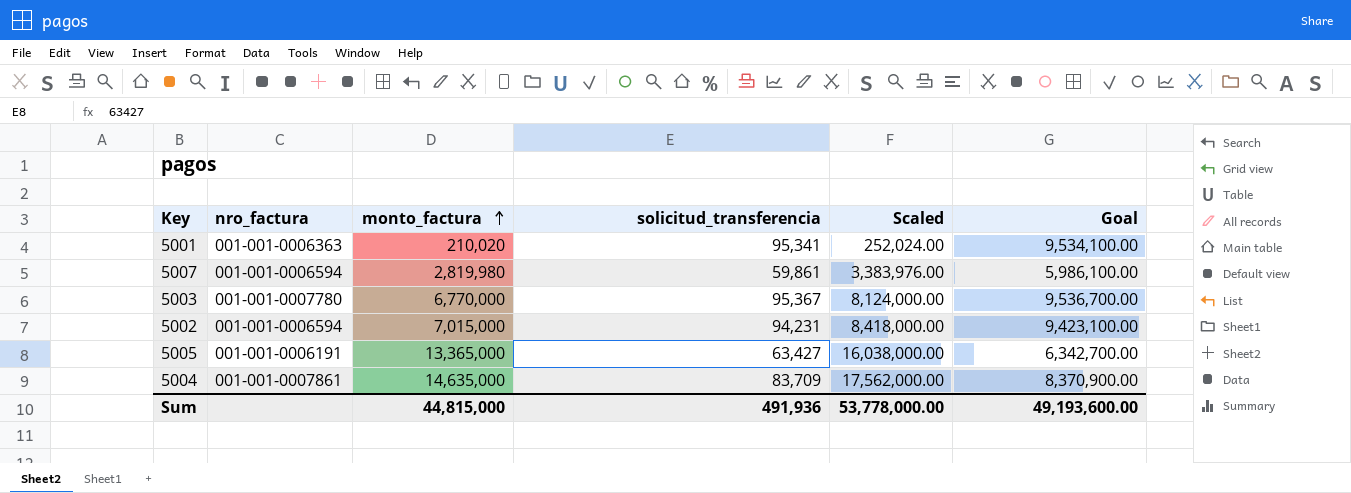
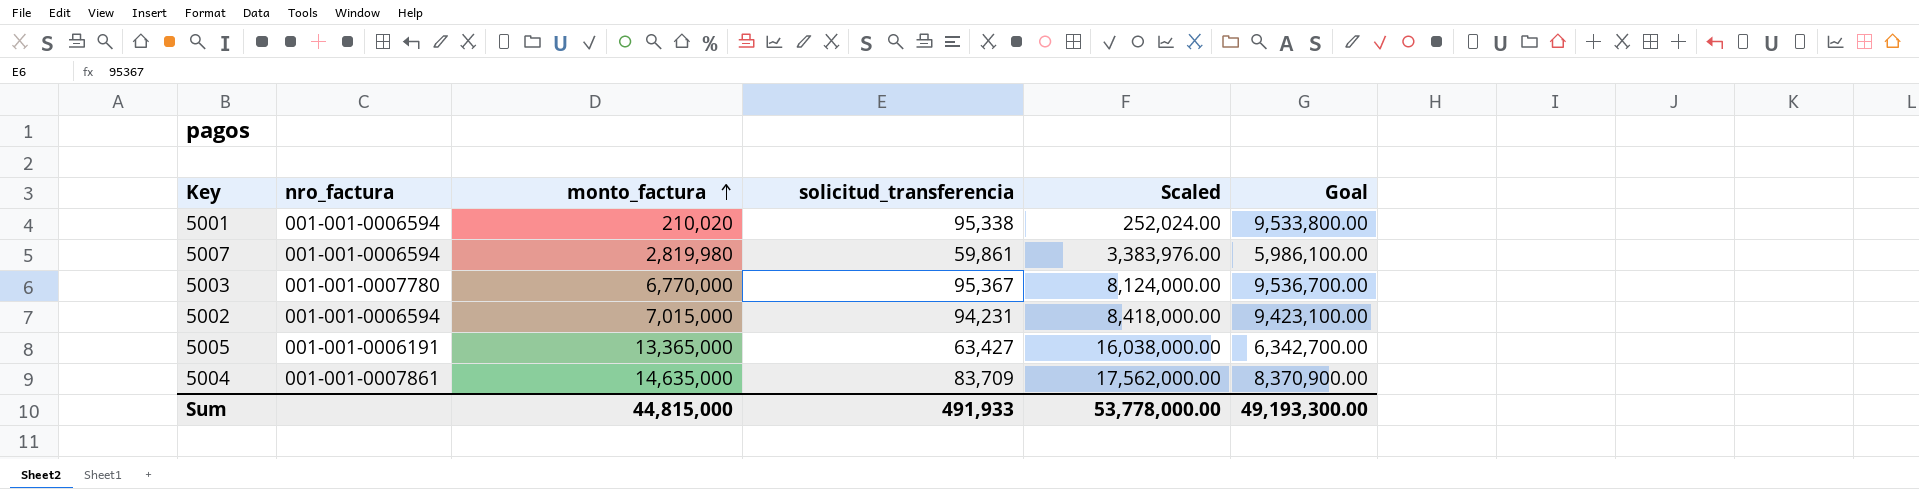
5001 | nro_factura: 001-001-0006363 -> 001-001-0006594
5001 | solicitud_transferencia: 95,341 -> 95,338
5001 | Goal: 9,534,100.00 -> 9,533,800.00
Sum | solicitud_transferencia: 491,936 -> 491,933
Sum | Goal: 49,193,600.00 -> 49,193,300.00

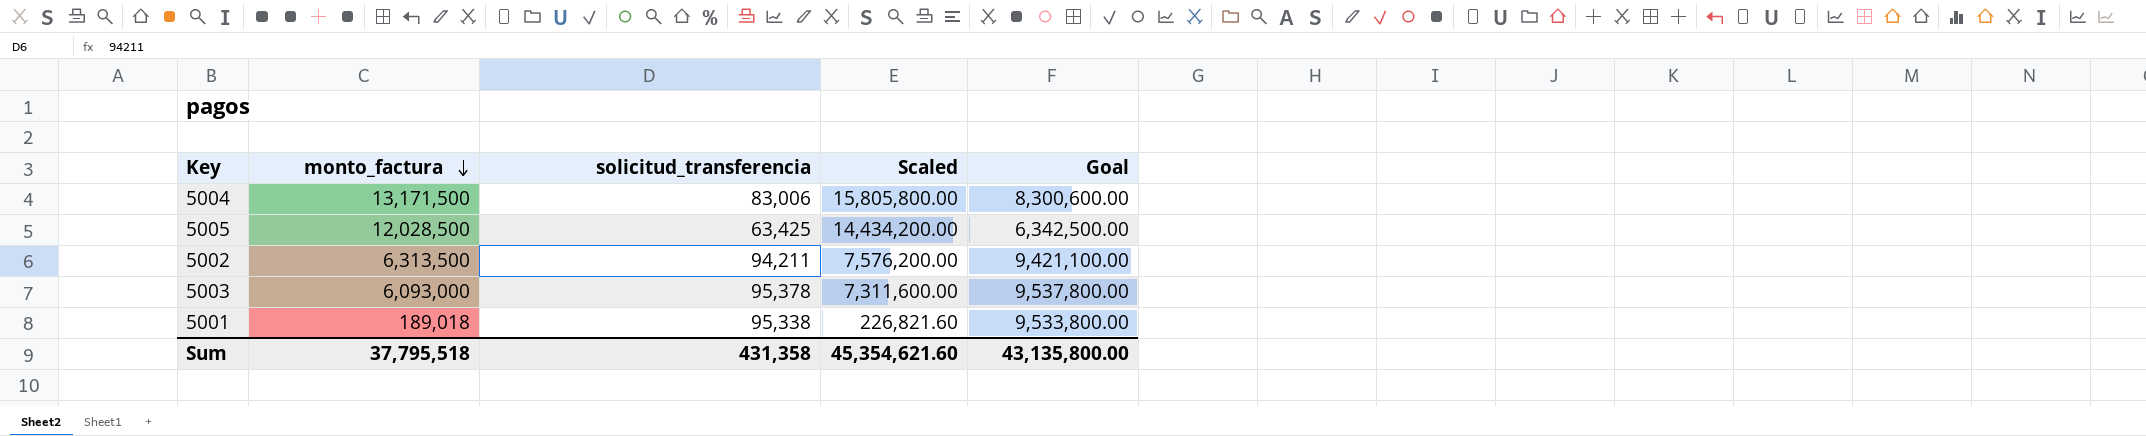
row order: monto_factura ascending -> monto_factura descending
column nro_factura | position: 2 -> none
row 5007: 001-001-0006594 | 2,819,980 | 59,861 | 3,383,976.00 | 5,986,100.00 -> none
5004 | monto_factura: 14,635,000 -> 13,171,500
5004 | solicitud_transferencia: 83,709 -> 83,006
5004 | Scaled: 17,562,000.00 -> 15,805,800.00
5004 | Goal: 8,370,900.00 -> 8,300,600.00
5005 | monto_factura: 13,365,000 -> 12,028,500
5005 | solicitud_transferencia: 63,427 -> 63,425
5005 | Scaled: 16,038,000.00 -> 14,434,200.00
5005 | Goal: 6,342,700.00 -> 6,342,500.00
5002 | monto_factura: 7,015,000 -> 6,313,500
5002 | solicitud_transferencia: 94,231 -> 94,211
5002 | Scaled: 8,418,000.00 -> 7,576,200.00
5002 | Goal: 9,423,100.00 -> 9,421,100.00
5003 | monto_factura: 6,770,000 -> 6,093,000
5003 | solicitud_transferencia: 95,367 -> 95,378
5003 | Scaled: 8,124,000.00 -> 7,311,600.00
5003 | Goal: 9,536,700.00 -> 9,537,800.00
5001 | monto_factura: 210,020 -> 189,018
5001 | Scaled: 252,024.00 -> 226,821.60
Sum | monto_factura: 44,815,000 -> 37,795,518
Sum | solicitud_transferencia: 491,933 -> 431,358
Sum | Scaled: 53,778,000.00 -> 45,354,621.60
Sum | Goal: 49,193,300.00 -> 43,135,800.00

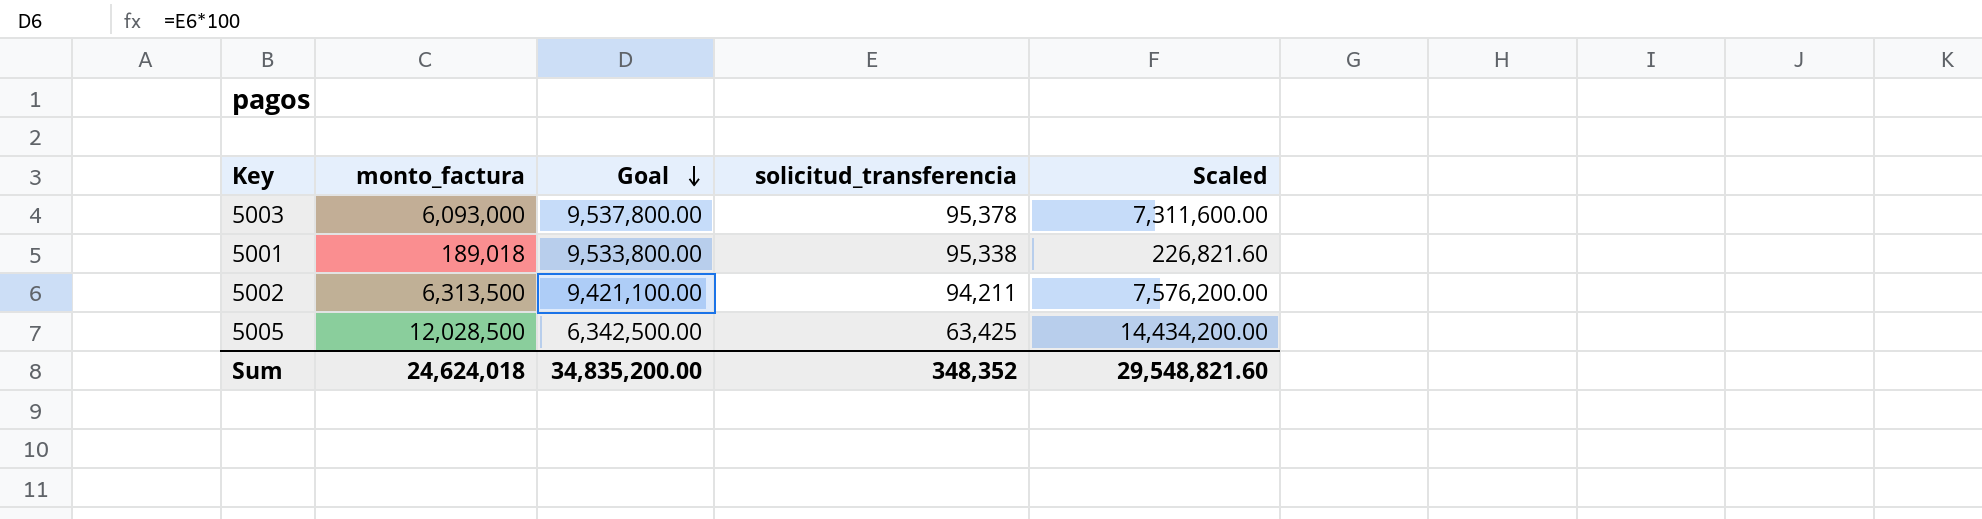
row order: monto_factura descending -> Goal descending
column Goal | position: 5 -> 3
row 5004: 13,171,500 | 83,006 | 15,805,800.00 | 8,300,600.00 -> none
Sum | monto_factura: 37,795,518 -> 24,624,018
Sum | Goal: 43,135,800.00 -> 34,835,200.00
Sum | solicitud_transferencia: 431,358 -> 348,352
Sum | Scaled: 45,354,621.60 -> 29,548,821.60

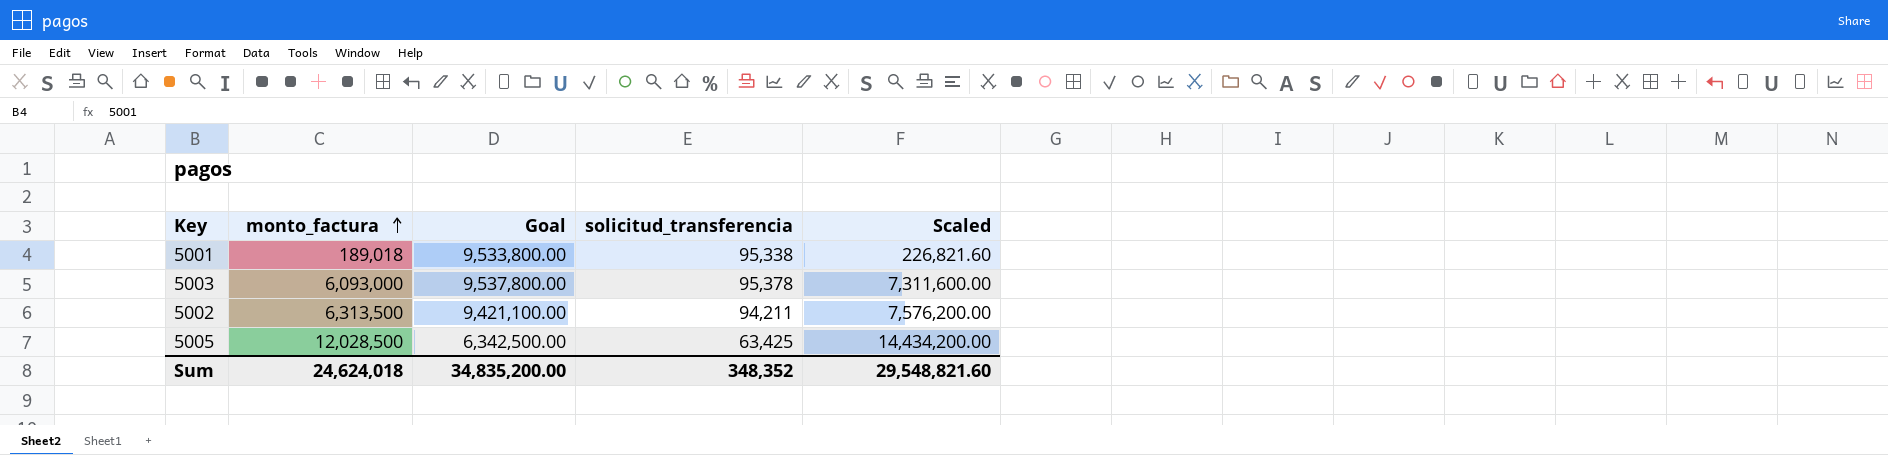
row order: Goal descending -> monto_factura ascending

